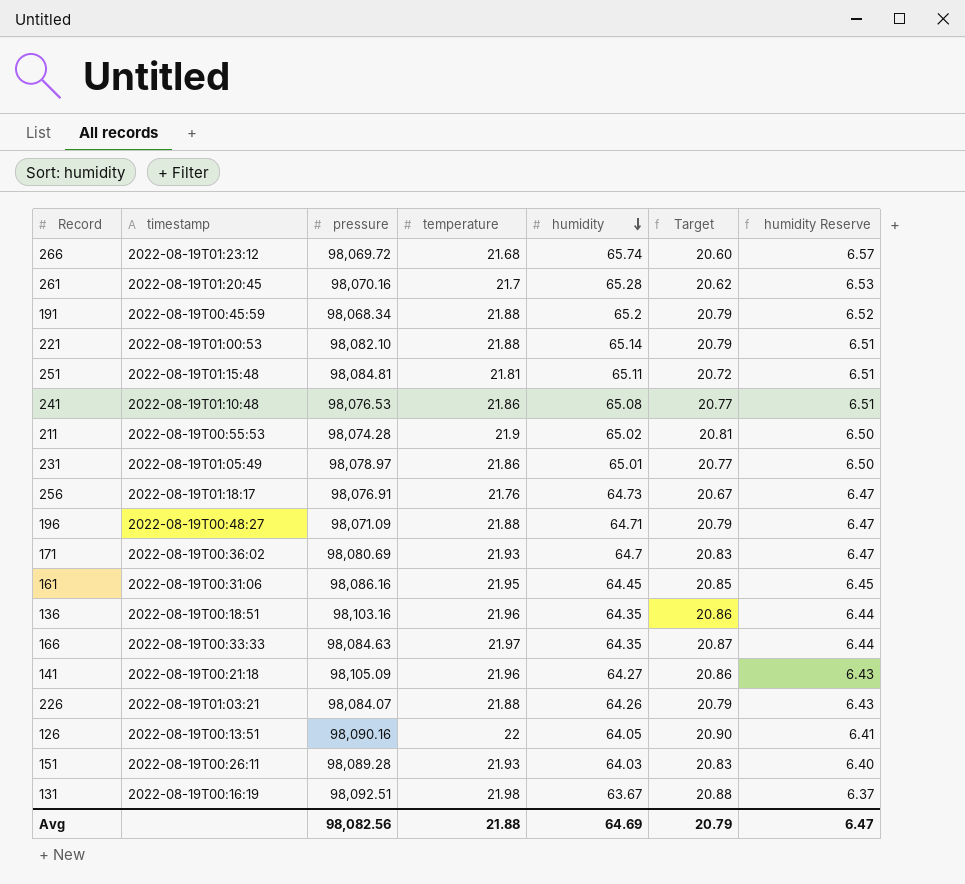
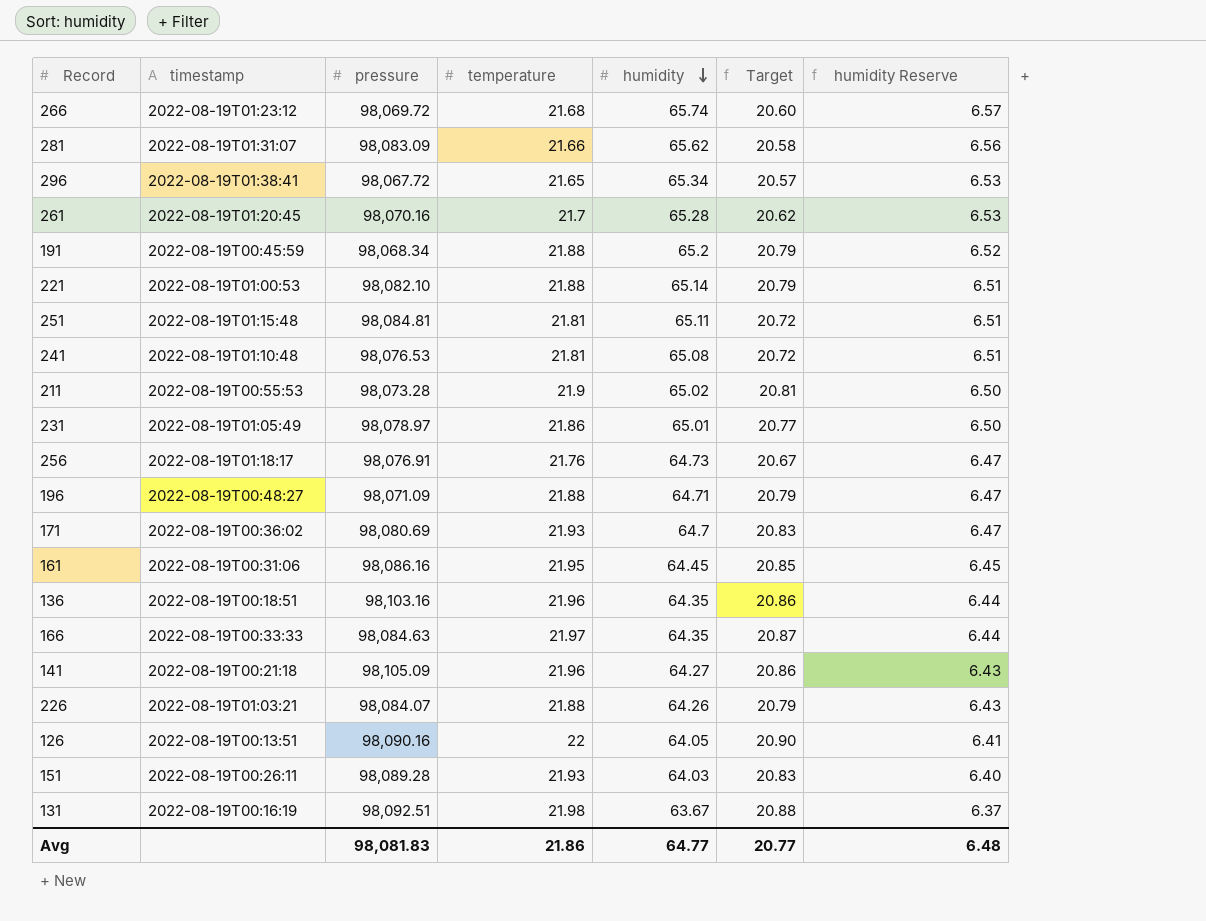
row 281: none -> 2022-08-19T01:31:07 | 98,083.09 | 21.66 | 65.62 | 20.58 | 6.56
row 296: none -> 2022-08-19T01:38:41 | 98,067.72 | 21.65 | 65.34 | 20.57 | 6.53
241 | temperature: 21.86 -> 21.81
241 | Target: 20.77 -> 20.72
211 | pressure: 98,074.28 -> 98,073.28
Avg | pressure: 98,082.56 -> 98,081.83
Avg | temperature: 21.88 -> 21.86
Avg | humidity: 64.69 -> 64.77
Avg | Target: 20.79 -> 20.77
Avg | humidity Reserve: 6.47 -> 6.48

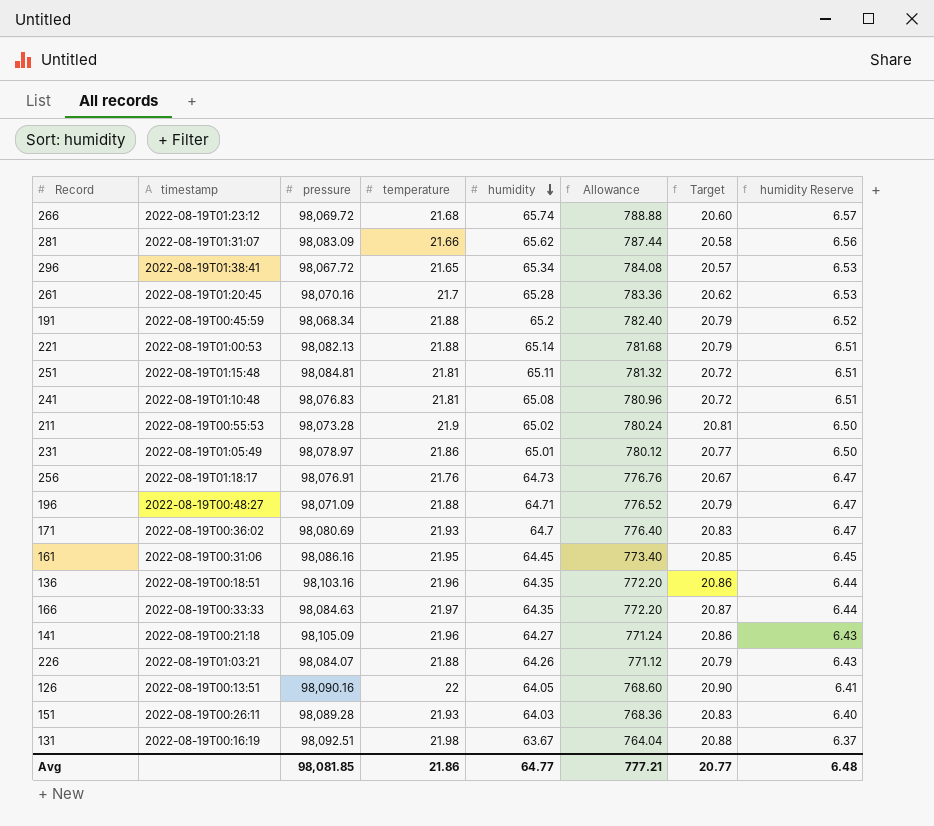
column Allowance | formula: none -> [humidity] * 12
221 | pressure: 98,082.10 -> 98,082.13
241 | pressure: 98,076.53 -> 98,076.83
Avg | pressure: 98,081.83 -> 98,081.85

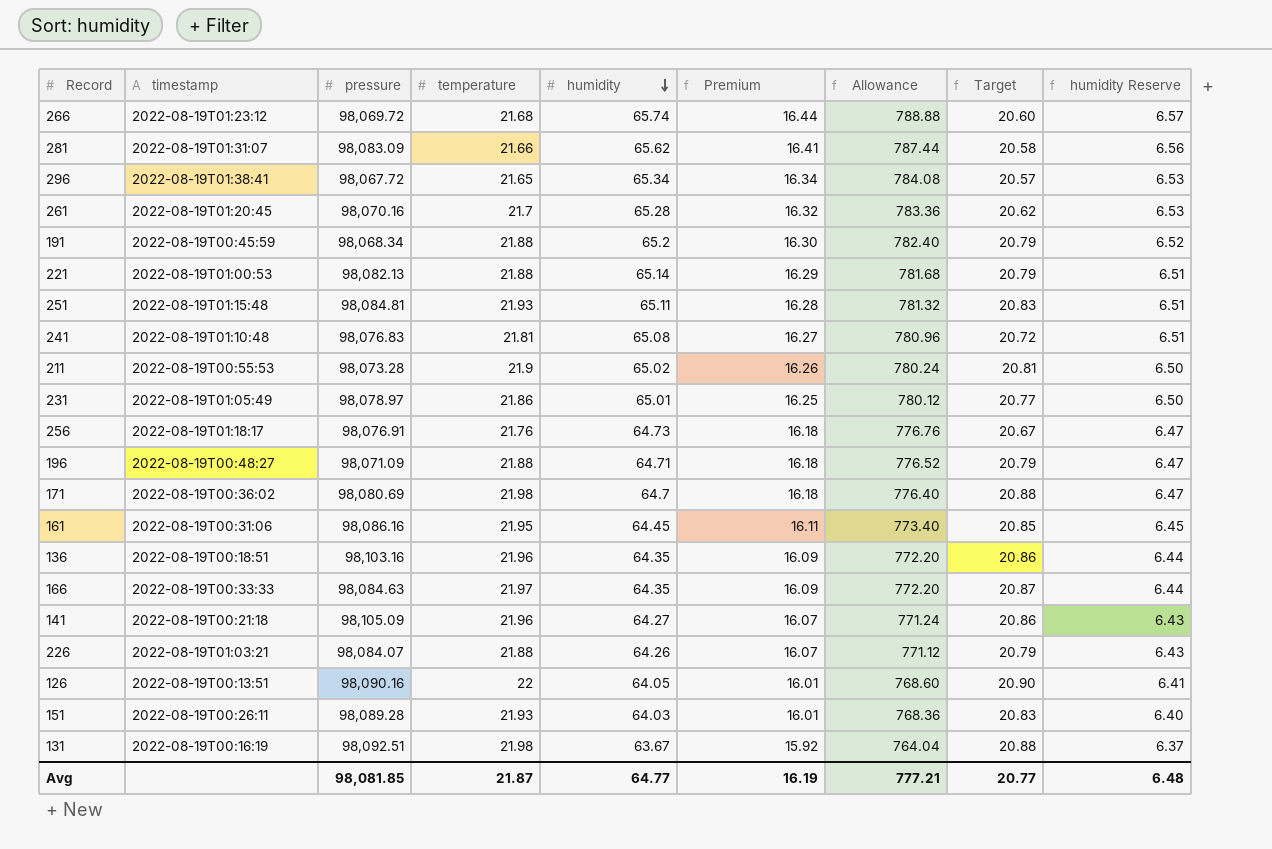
column Premium | formula: none -> [humidity] * 0.25
251 | temperature: 21.81 -> 21.93
251 | Target: 20.72 -> 20.83
171 | temperature: 21.93 -> 21.98
171 | Target: 20.83 -> 20.88
Avg | temperature: 21.86 -> 21.87

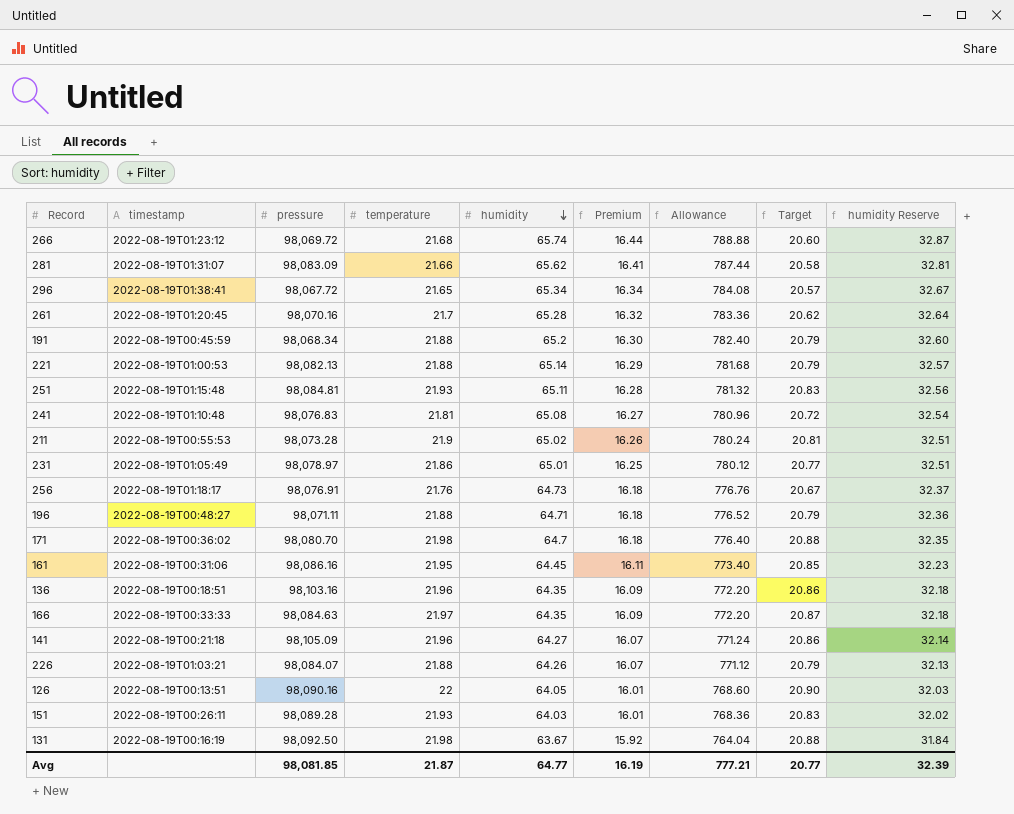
column humidity Reserve | formula: [humidity] * 0.1 -> [humidity] * 0.5
196 | pressure: 98,071.09 -> 98,071.11
171 | pressure: 98,080.69 -> 98,080.70
131 | pressure: 98,092.51 -> 98,092.50
Avg | humidity Reserve: 6.48 -> 32.39

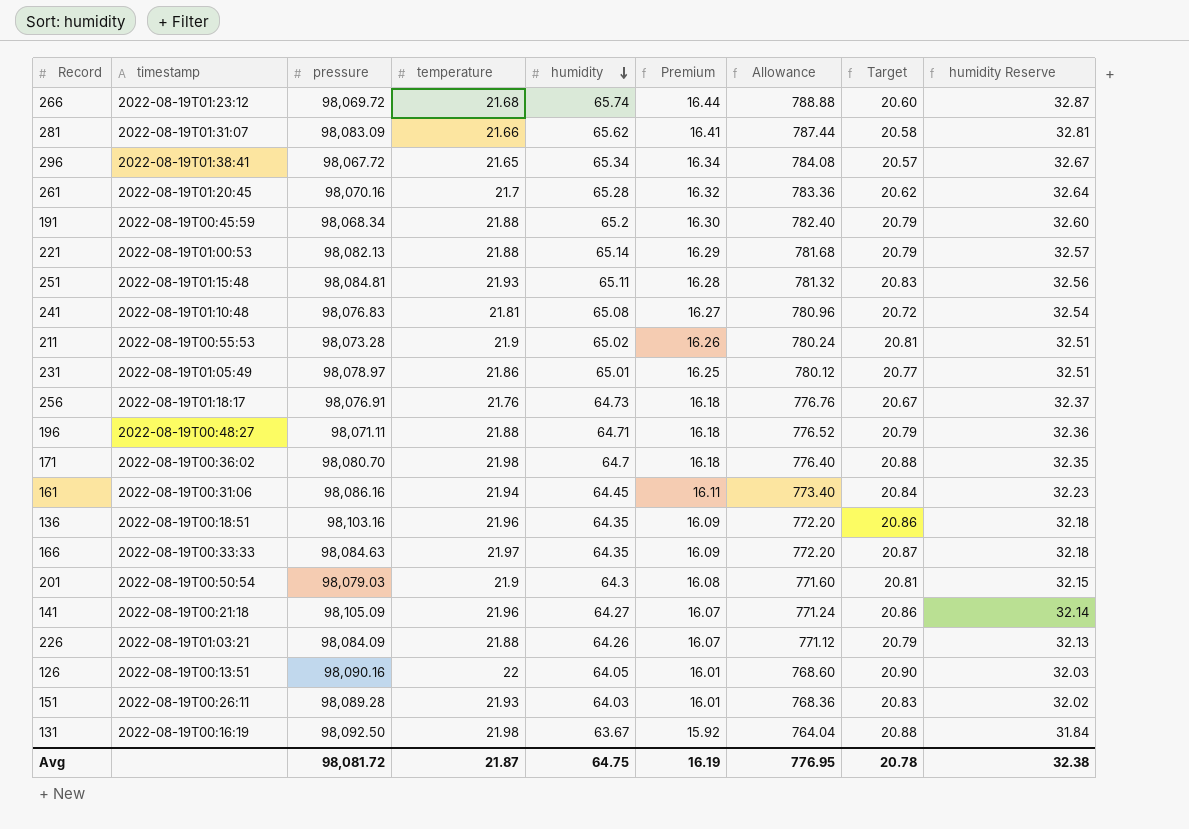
161 | temperature: 21.95 -> 21.94
161 | Target: 20.85 -> 20.84
row 201: none -> 2022-08-19T00:50:54 | 98,079.03 | 21.9 | 64.3 | 16.08 | 771.60 | 20.81 | 32.15
226 | pressure: 98,084.07 -> 98,084.09
Avg | pressure: 98,081.85 -> 98,081.72
Avg | humidity: 64.77 -> 64.75
Avg | Allowance: 777.21 -> 776.95
Avg | Target: 20.77 -> 20.78
Avg | humidity Reserve: 32.39 -> 32.38

